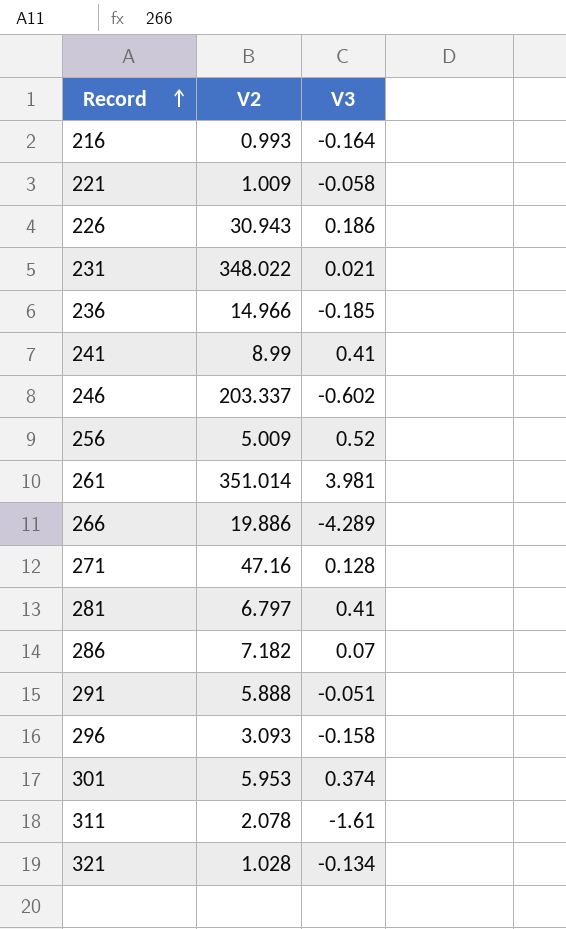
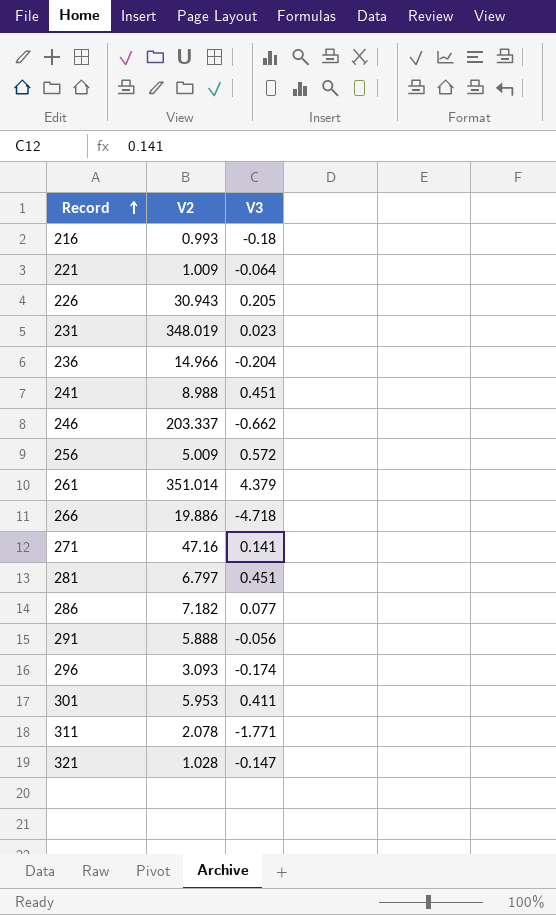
216 | V3: -0.164 -> -0.18
221 | V3: -0.058 -> -0.064
226 | V3: 0.186 -> 0.205
231 | V2: 348.022 -> 348.019
231 | V3: 0.021 -> 0.023
236 | V3: -0.185 -> -0.204
241 | V2: 8.99 -> 8.988
241 | V3: 0.41 -> 0.451
246 | V3: -0.602 -> -0.662
256 | V3: 0.52 -> 0.572
261 | V3: 3.981 -> 4.379
266 | V3: -4.289 -> -4.718
271 | V3: 0.128 -> 0.141
281 | V3: 0.41 -> 0.451
286 | V3: 0.07 -> 0.077
291 | V3: -0.051 -> -0.056
296 | V3: -0.158 -> -0.174
301 | V3: 0.374 -> 0.411
311 | V3: -1.61 -> -1.771
321 | V3: -0.134 -> -0.147

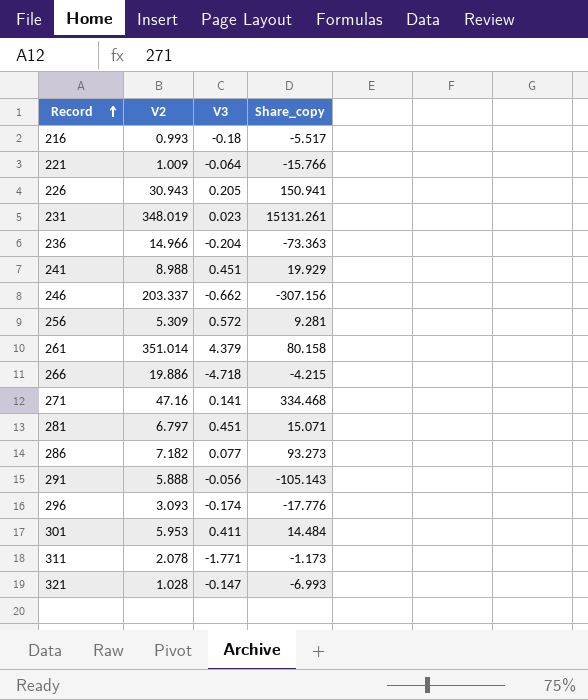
column Share_copy | formula: none -> [V2] / [V3]
256 | V2: 5.009 -> 5.309

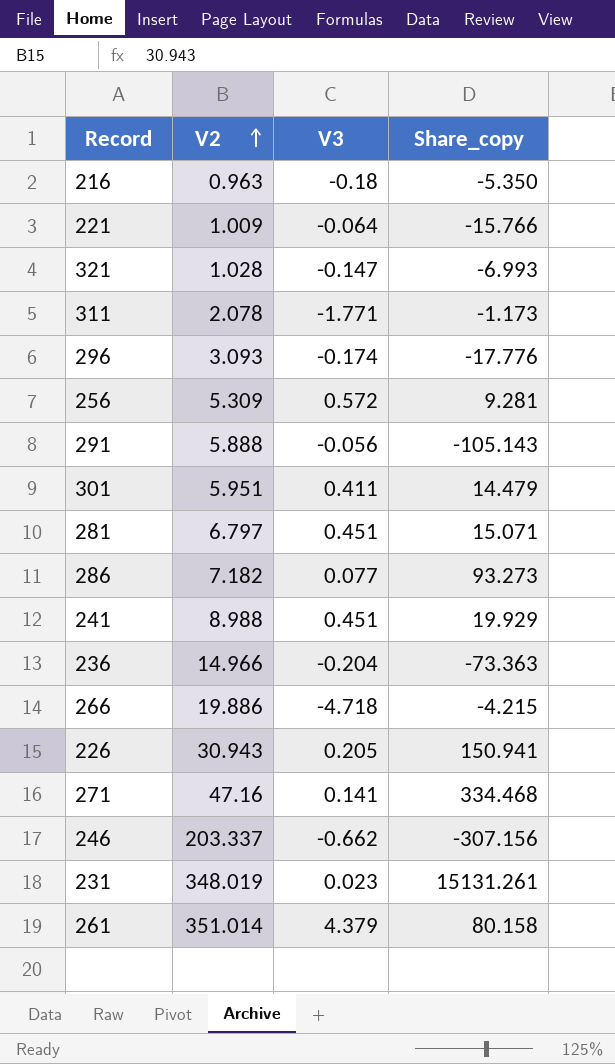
row order: Record ascending -> V2 ascending
216 | V2: 0.993 -> 0.963
216 | Share_copy: -5.517 -> -5.350
301 | V2: 5.953 -> 5.951
301 | Share_copy: 14.484 -> 14.479

